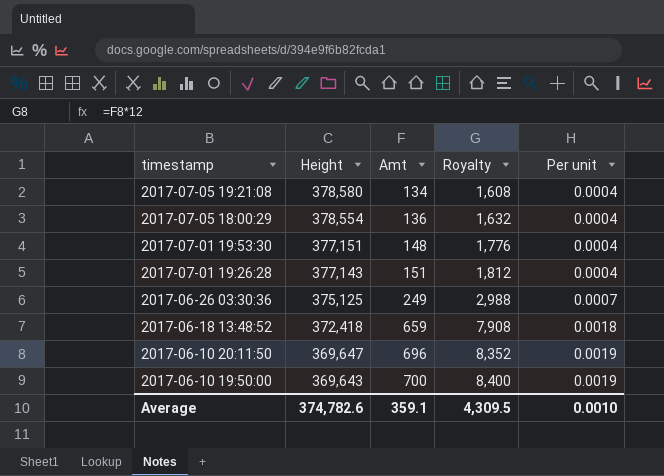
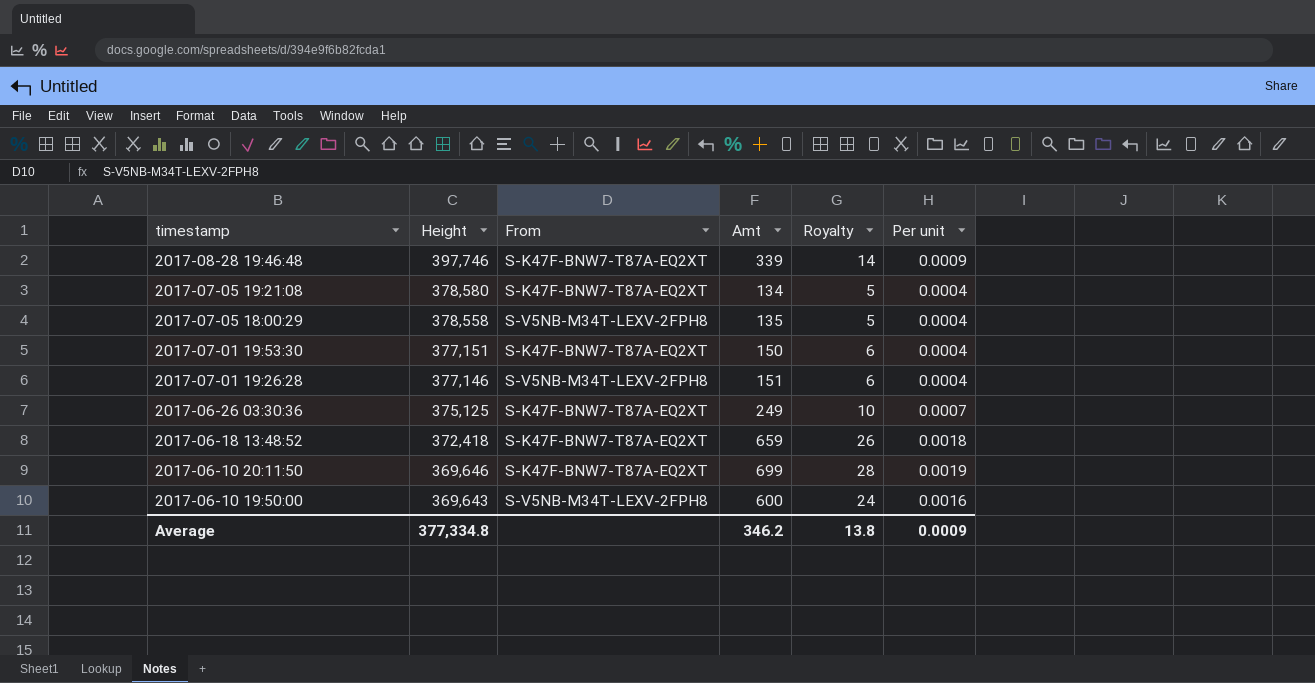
column From | position: none -> 3
column Royalty | formula: [Amt] * 12 -> [Amt] * 0.04
row 2017-08-28 19:46:48: none -> 397,746 | S-K47F-BNW7-T87A-EQ2XT | 339 | 14 | 0.0009
2017-07-05 18:00:29 | Height: 378,554 -> 378,558
2017-07-05 18:00:29 | Amt: 136 -> 135
2017-07-01 19:53:30 | Amt: 148 -> 150
2017-07-01 19:26:28 | Height: 377,143 -> 377,146
2017-06-10 20:11:50 | Height: 369,647 -> 369,646
2017-06-10 20:11:50 | Amt: 696 -> 699
2017-06-10 19:50:00 | Amt: 700 -> 600
2017-06-10 19:50:00 | Per unit: 0.0019 -> 0.0016
Average | Height: 374,782.6 -> 377,334.8
Average | Amt: 359.1 -> 346.2
Average | Royalty: 4,309.5 -> 13.8
Average | Per unit: 0.0010 -> 0.0009

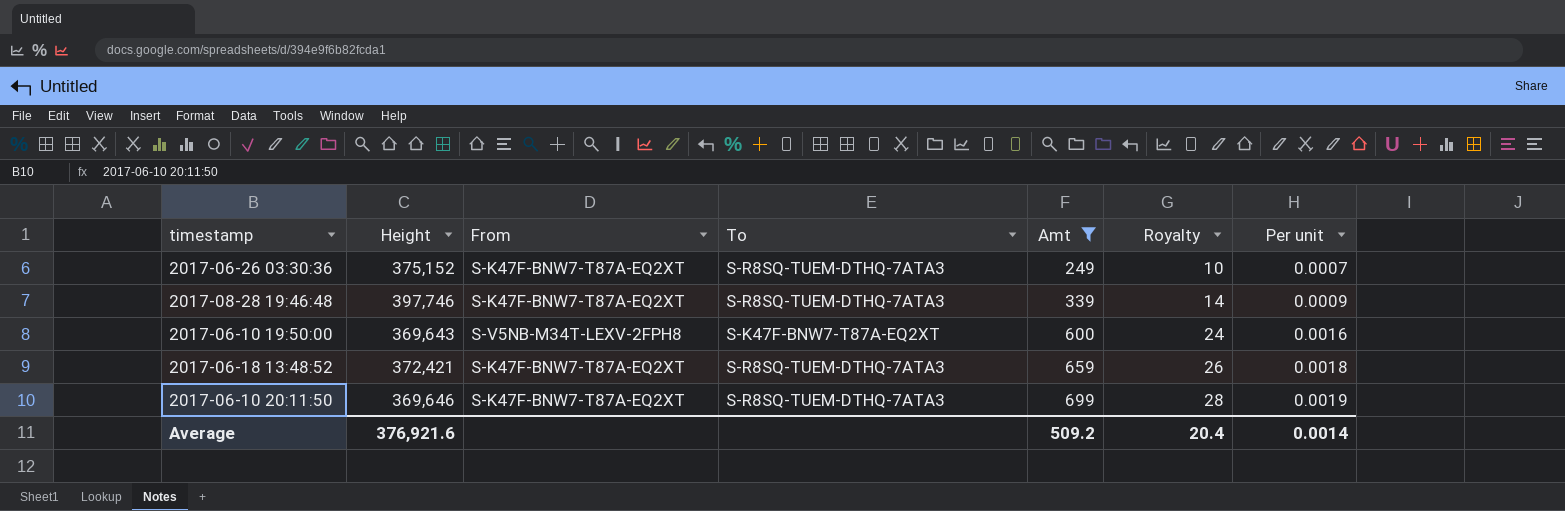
filter: none -> Amt >= 249
row order: timestamp descending -> Amt ascending
column To | position: none -> 4
2017-06-26 03:30:36 | Height: 375,125 -> 375,152
2017-06-18 13:48:52 | Height: 372,418 -> 372,421
Average | Height: 377,334.8 -> 376,921.6
Average | Amt: 346.2 -> 509.2
Average | Royalty: 13.8 -> 20.4
Average | Per unit: 0.0009 -> 0.0014

